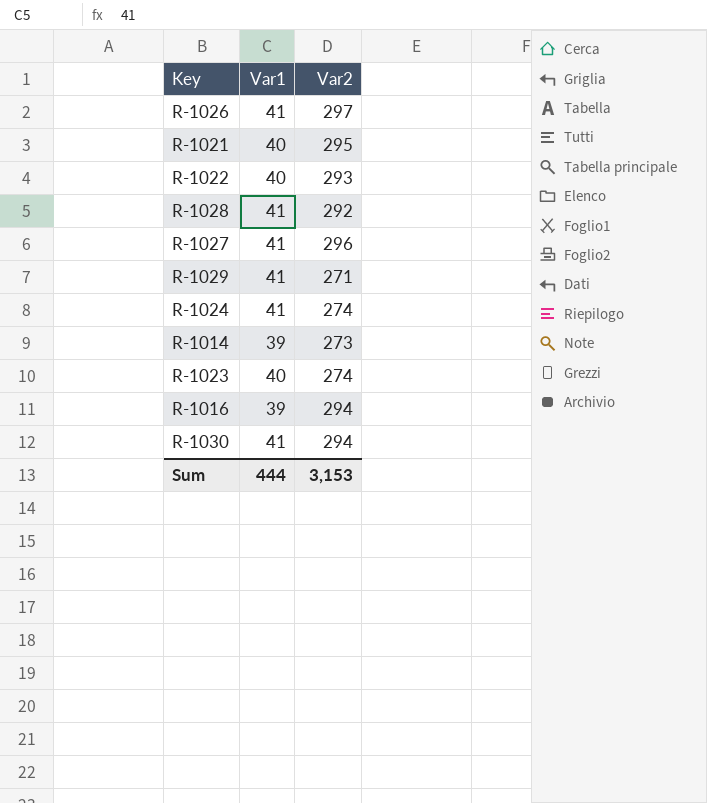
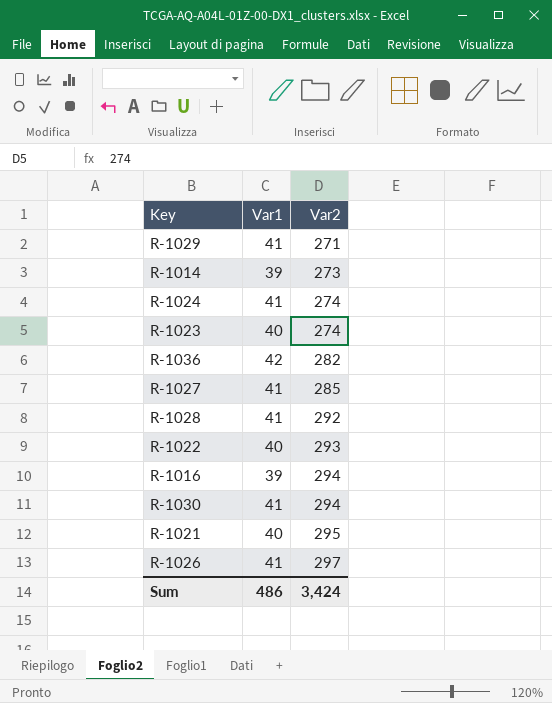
row order: none -> Var2 ascending
row R-1036: none -> 42 | 282
R-1027 | Var2: 296 -> 285
Sum | Var1: 444 -> 486
Sum | Var2: 3,153 -> 3,424

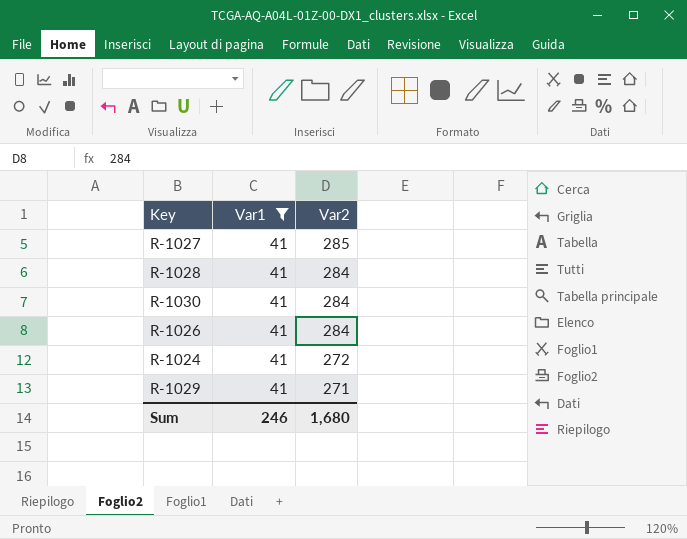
filter: none -> Var1 = 41
row order: Var2 ascending -> Var2 descending
R-1028 | Var2: 292 -> 284
R-1030 | Var2: 294 -> 284
R-1026 | Var2: 297 -> 284
R-1024 | Var2: 274 -> 272
Sum | Var1: 486 -> 246
Sum | Var2: 3,424 -> 1,680

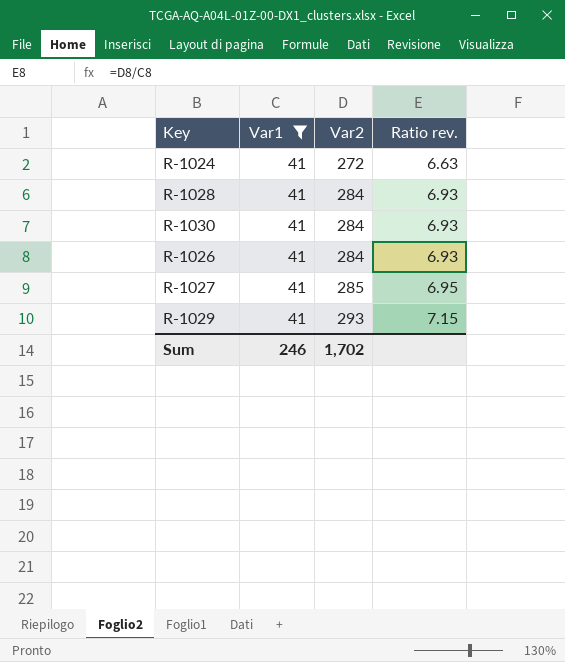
row order: Var2 descending -> Var2 ascending
column Ratio rev. | formula: none -> [Var2] / [Var1]
R-1029 | Var2: 271 -> 293
Sum | Var2: 1,680 -> 1,702

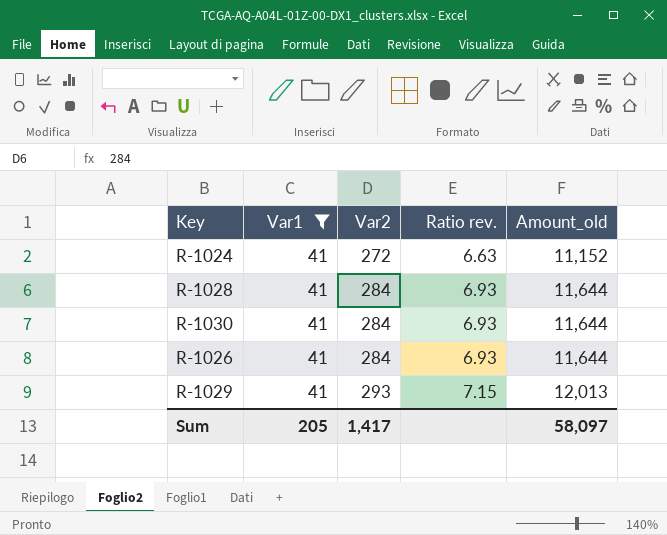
column Amount_old | formula: none -> [Var1] * [Var2]
row R-1027: 41 | 285 | 6.95 -> none
Sum | Var1: 246 -> 205
Sum | Var2: 1,702 -> 1,417

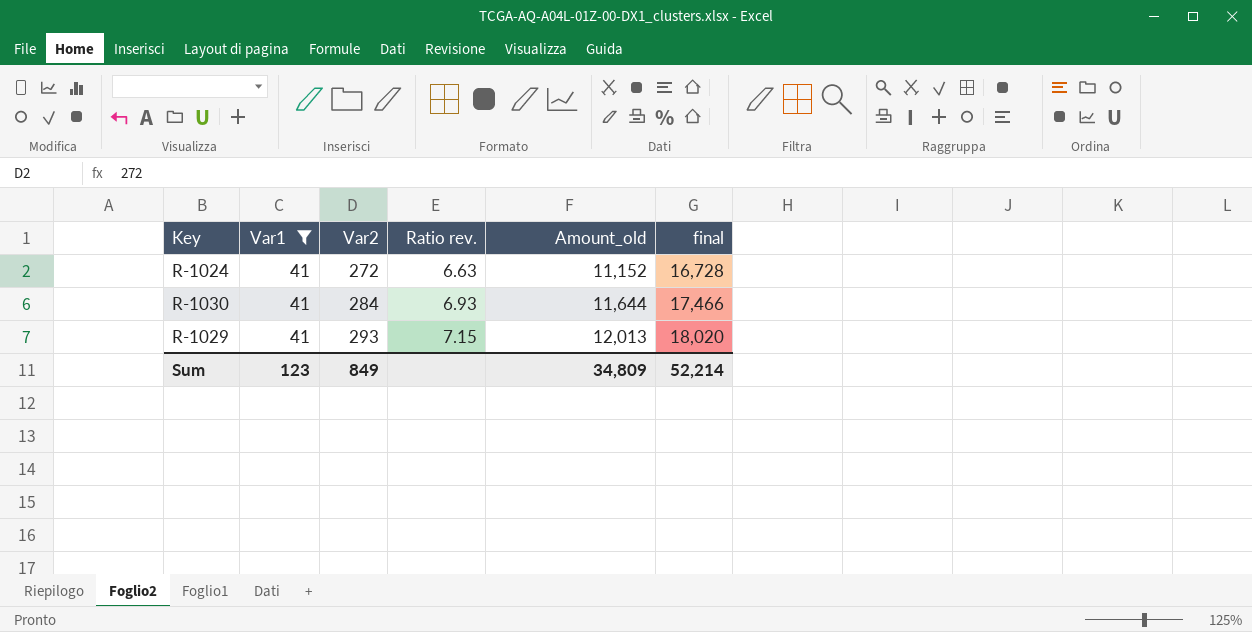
column final | formula: none -> [Amount_old] * 1.5
row R-1028: 41 | 284 | 6.93 | 11,644 -> none
row R-1026: 41 | 284 | 6.93 | 11,644 -> none
Sum | Var1: 205 -> 123
Sum | Var2: 1,417 -> 849
Sum | Amount_old: 58,097 -> 34,809

